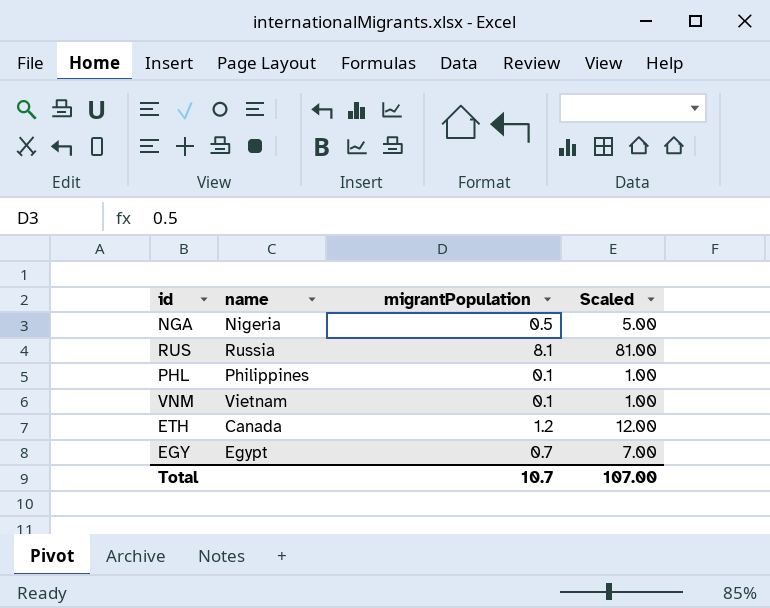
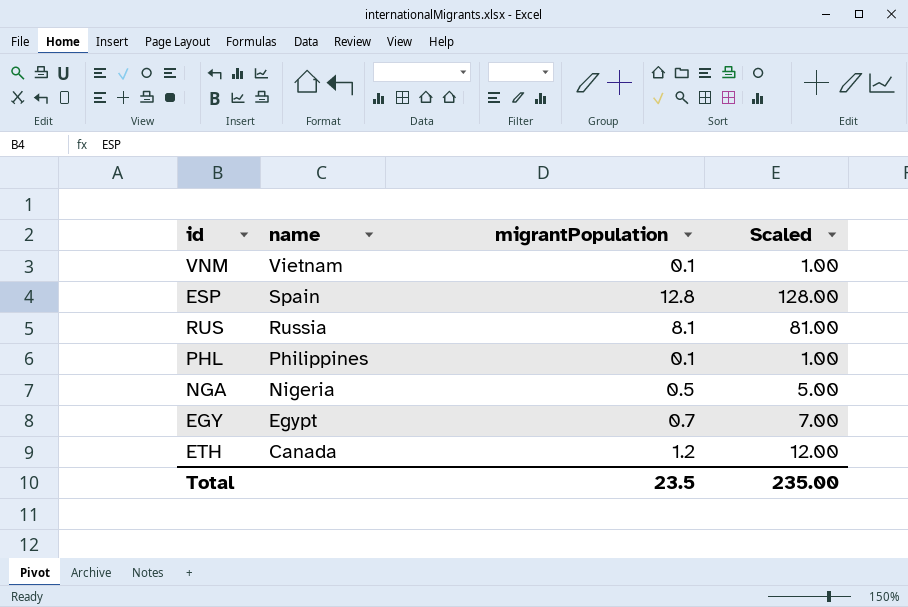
row order: none -> name descending
row ESP: none -> Spain | 12.8 | 128.00
Total | migrantPopulation: 10.7 -> 23.5
Total | Scaled: 107.00 -> 235.00

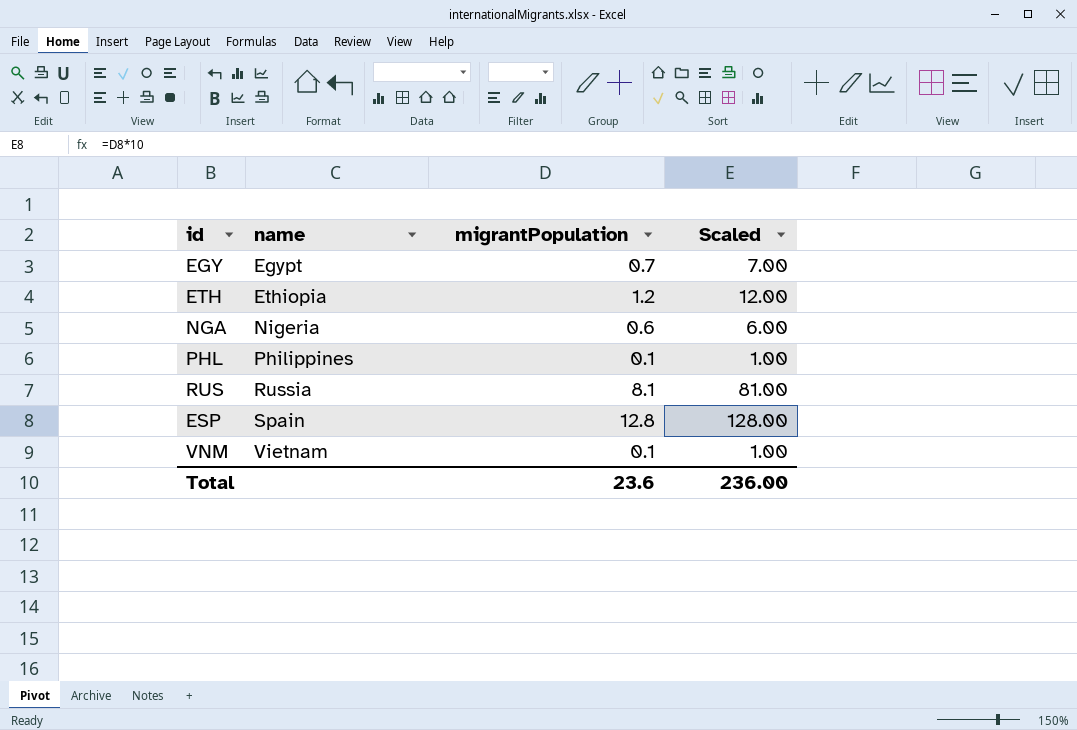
row order: name descending -> name ascending
ETH | name: Canada -> Ethiopia
NGA | migrantPopulation: 0.5 -> 0.6
NGA | Scaled: 5.00 -> 6.00
Total | migrantPopulation: 23.5 -> 23.6
Total | Scaled: 235.00 -> 236.00

